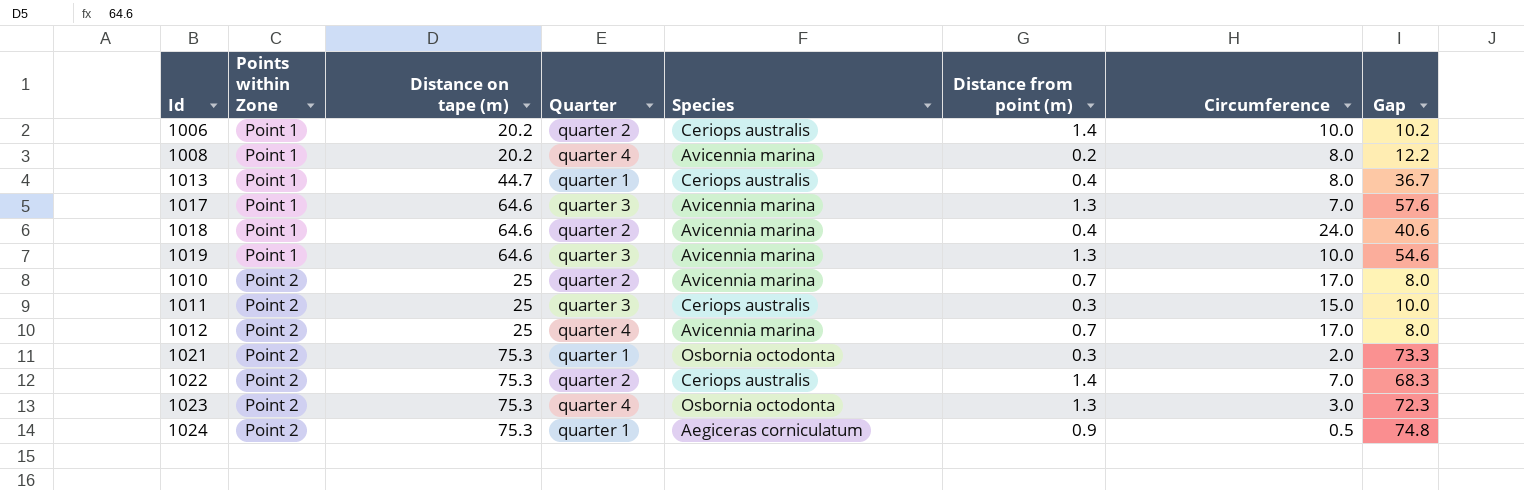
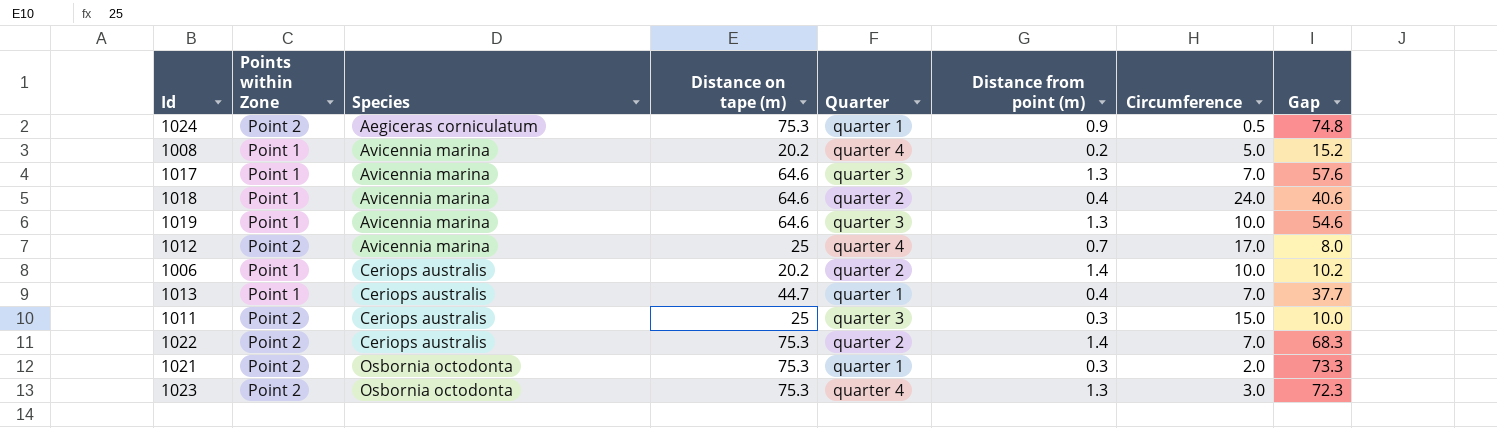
row order: Points within Zone ascending -> Species ascending
column Species | position: 5 -> 3
row 1010: Point 2 | 25 | quarter 2 | Avicennia marina | 0.7 | 17.0 | 8.0 -> none
1008 | Circumference: 8.0 -> 5.0
1008 | Gap: 12.2 -> 15.2
1013 | Circumference: 8.0 -> 7.0
1013 | Gap: 36.7 -> 37.7

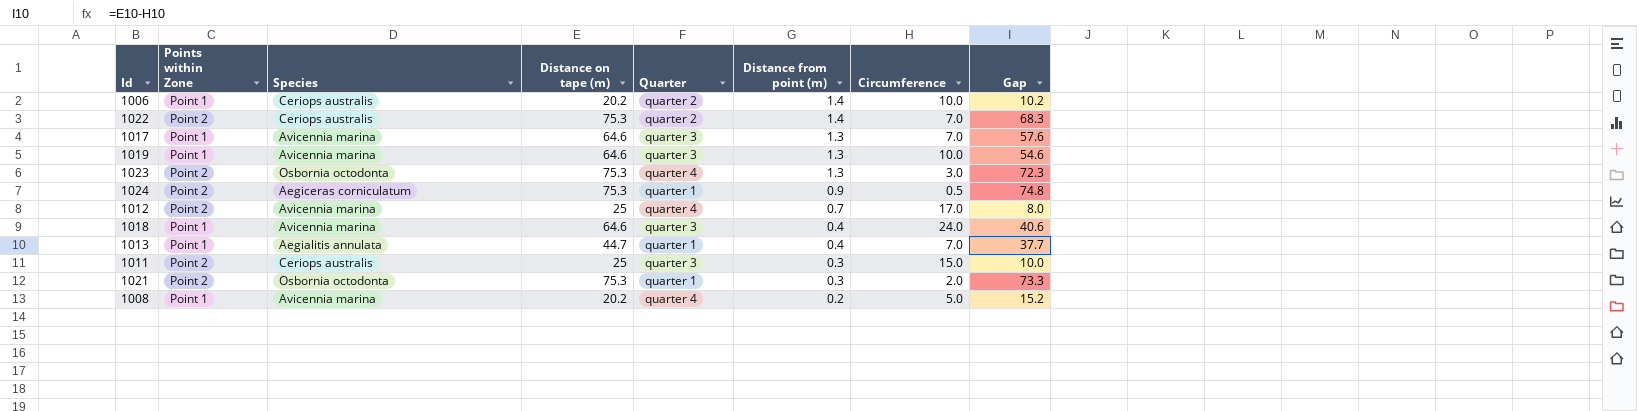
row order: Species ascending -> Distance from point (m) descending
1018 | Quarter: quarter 2 -> quarter 3
1013 | Species: Ceriops australis -> Aegialitis annulata

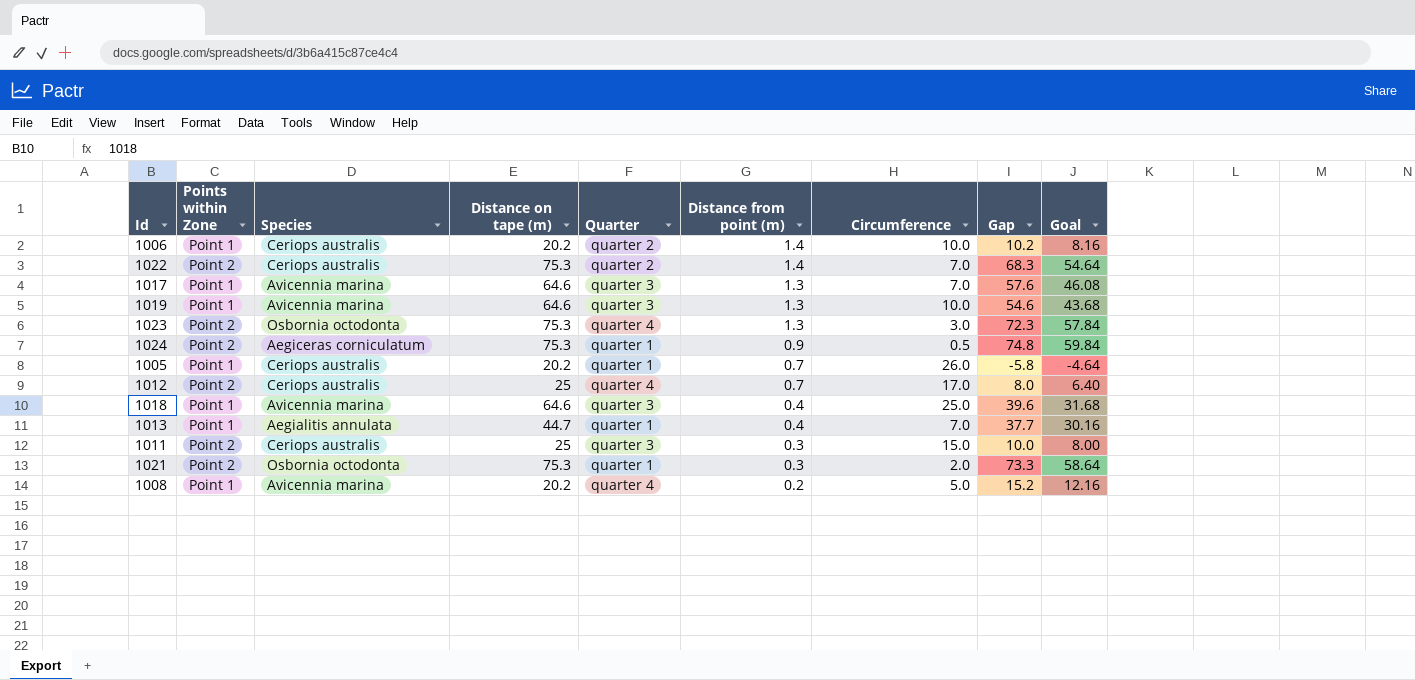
column Goal | formula: none -> [Gap] * 0.8
row 1005: none -> Point 1 | Ceriops australis | 20.2 | quarter 1 | 0.7 | 26.0 | -5.8 | -4.64
1012 | Species: Avicennia marina -> Ceriops australis
1018 | Circumference: 24.0 -> 25.0
1018 | Gap: 40.6 -> 39.6

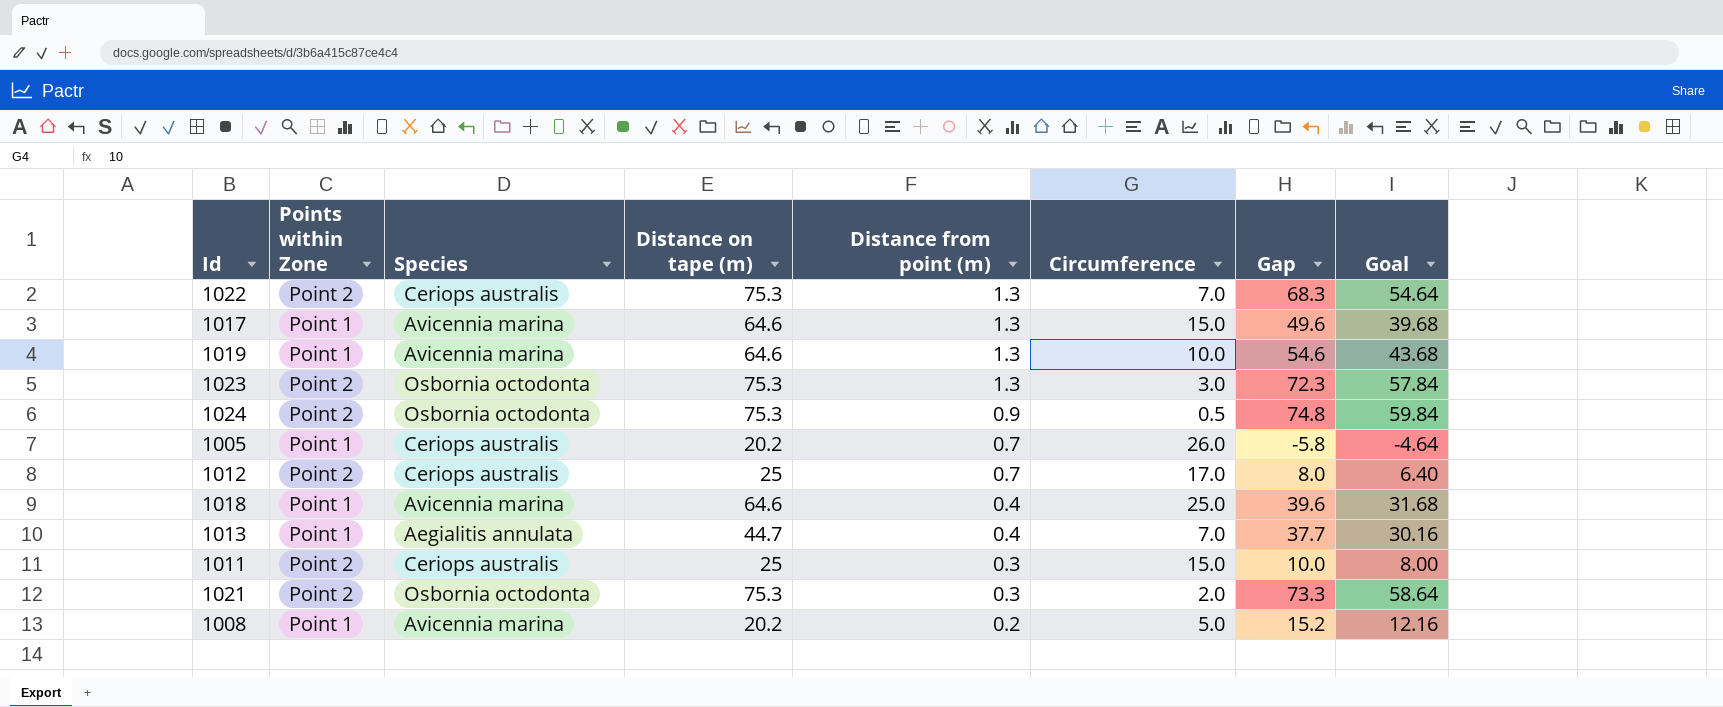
column Quarter | position: 5 -> none
row 1006: Point 1 | Ceriops australis | 20.2 | quarter 2 | 1.4 | 10.0 | 10.2 | 8.16 -> none
1022 | Distance from point (m): 1.4 -> 1.3
1017 | Circumference: 7.0 -> 15.0
1017 | Gap: 57.6 -> 49.6
1017 | Goal: 46.08 -> 39.68
1024 | Species: Aegiceras corniculatum -> Osbornia octodonta

